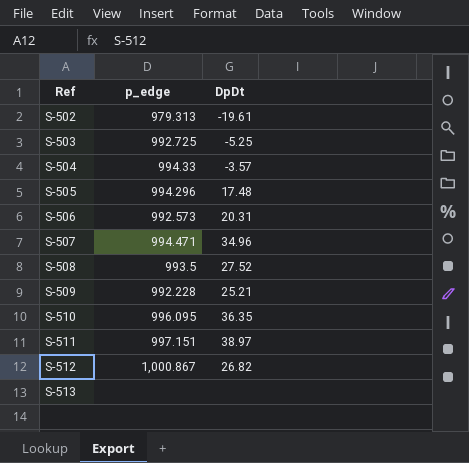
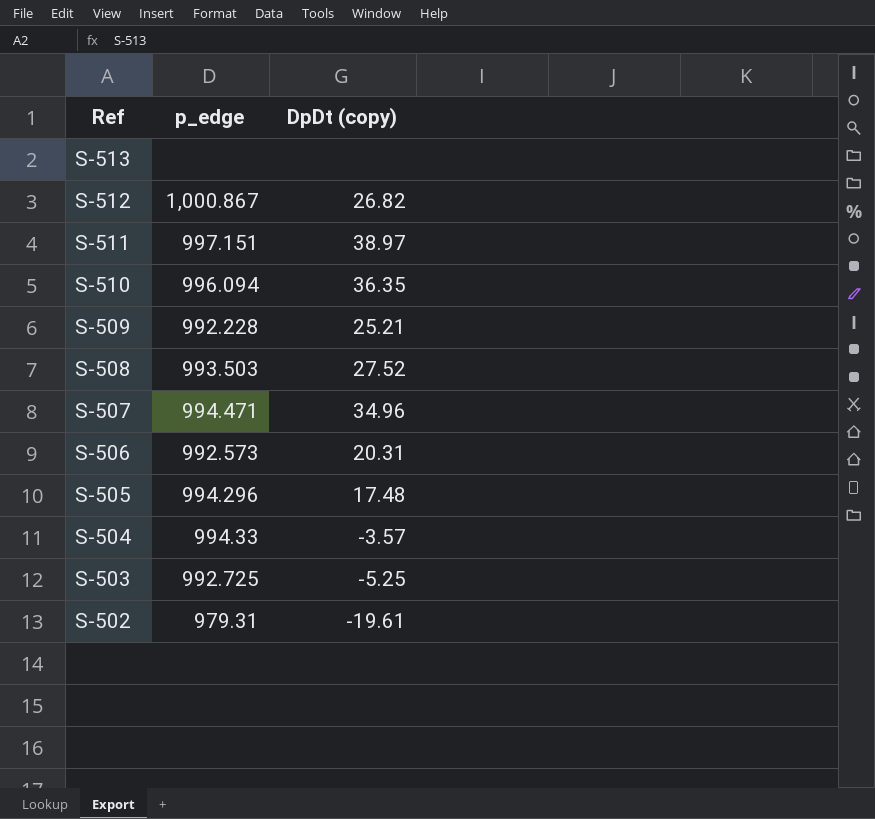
row order: Ref ascending -> Ref descending
column name: DpDt -> DpDt (copy)
S-510 | p_edge: 996.095 -> 996.094
S-508 | p_edge: 993.5 -> 993.503
S-502 | p_edge: 979.313 -> 979.31

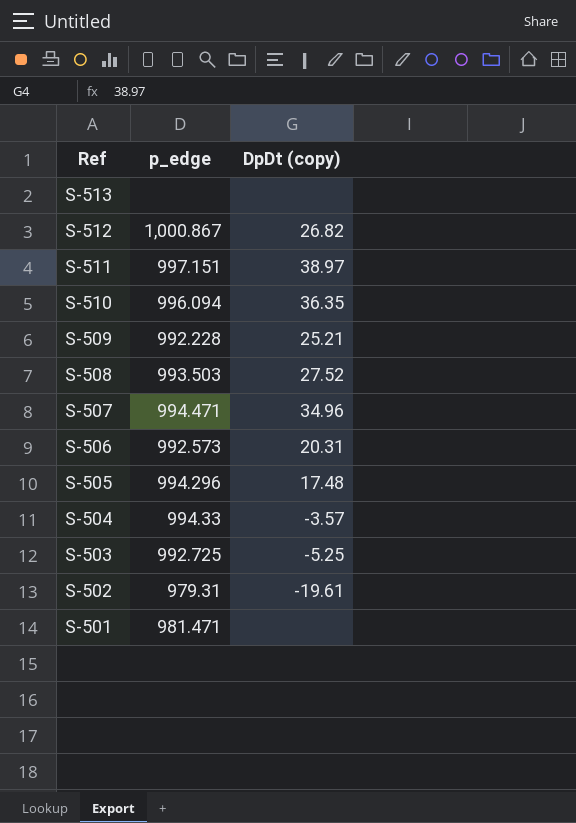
row S-501: none -> 981.471 | none

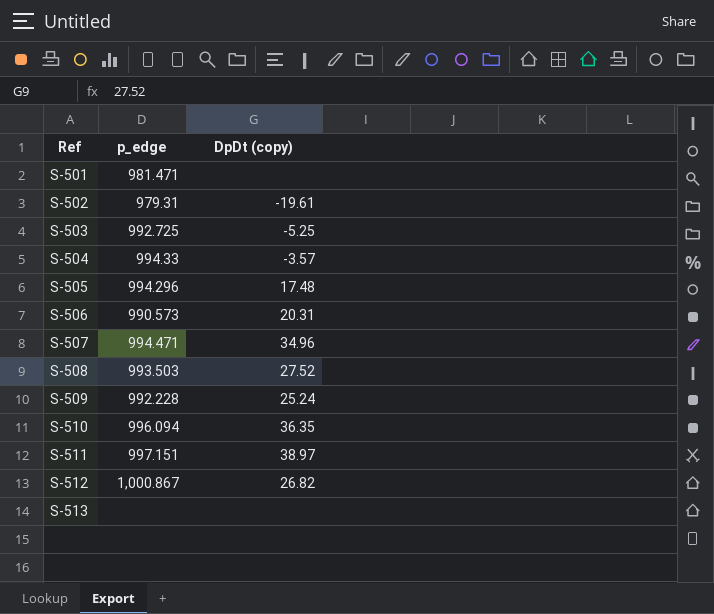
row order: Ref descending -> Ref ascending
S-506 | p_edge: 992.573 -> 990.573
S-509 | DpDt (copy): 25.21 -> 25.24

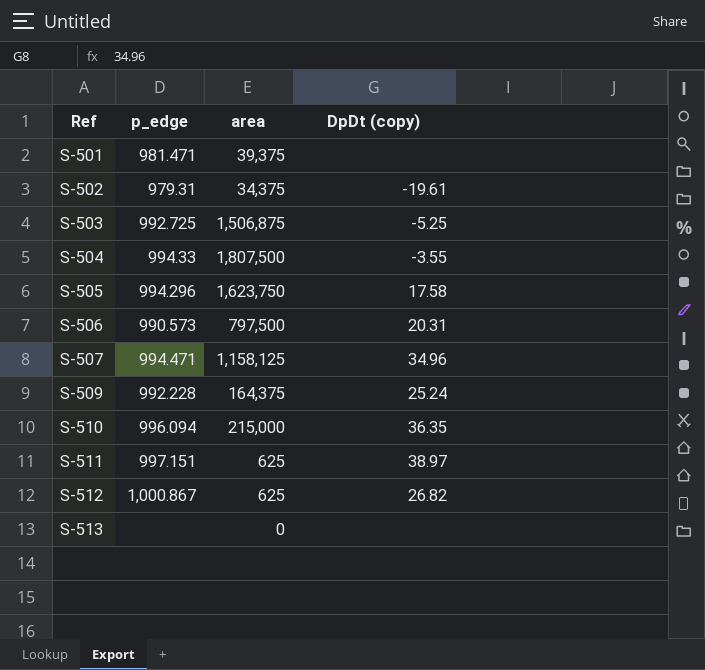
column area | position: none -> 3
row S-508: 993.503 | 27.52 -> none
S-504 | DpDt (copy): -3.57 -> -3.55
S-505 | DpDt (copy): 17.48 -> 17.58

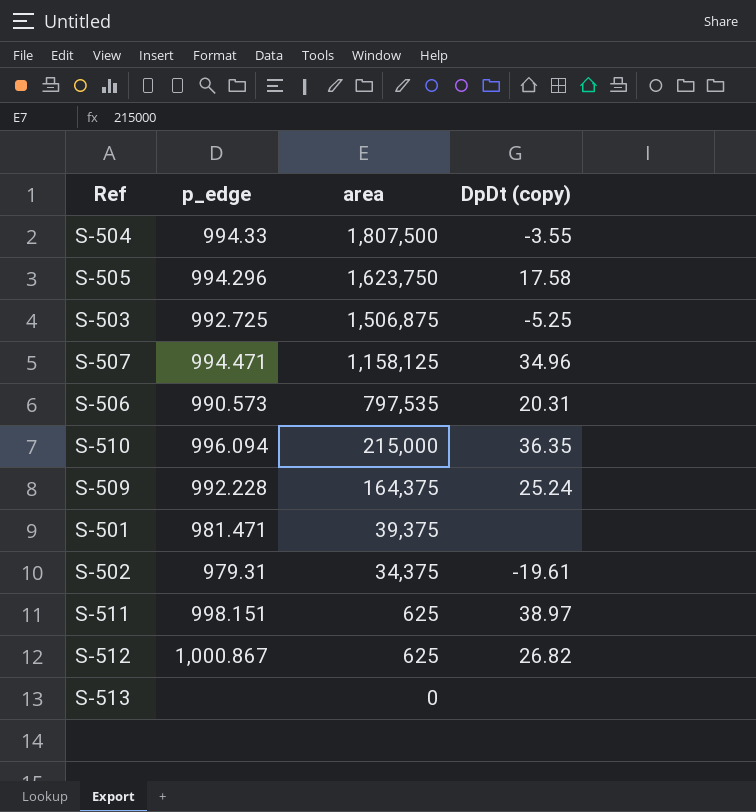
row order: Ref ascending -> area descending
S-506 | area: 797,500 -> 797,535
S-511 | p_edge: 997.151 -> 998.151

